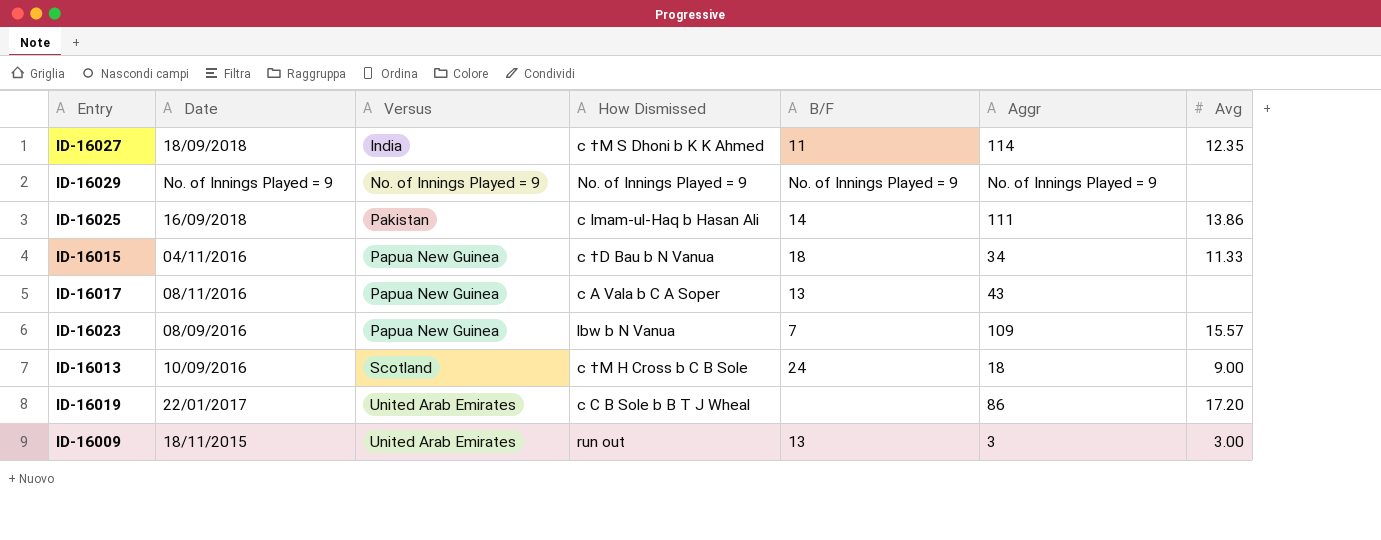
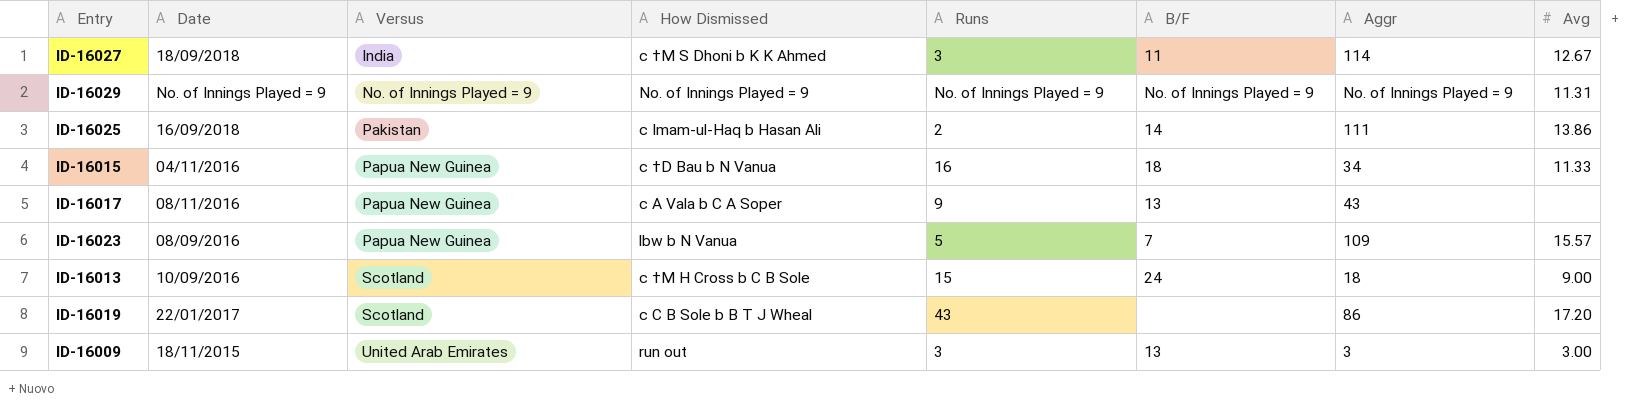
column Runs | position: none -> 5
ID-16027 | Avg: 12.35 -> 12.67
ID-16029 | Avg: none -> 11.31
ID-16019 | Versus: United Arab Emirates -> Scotland

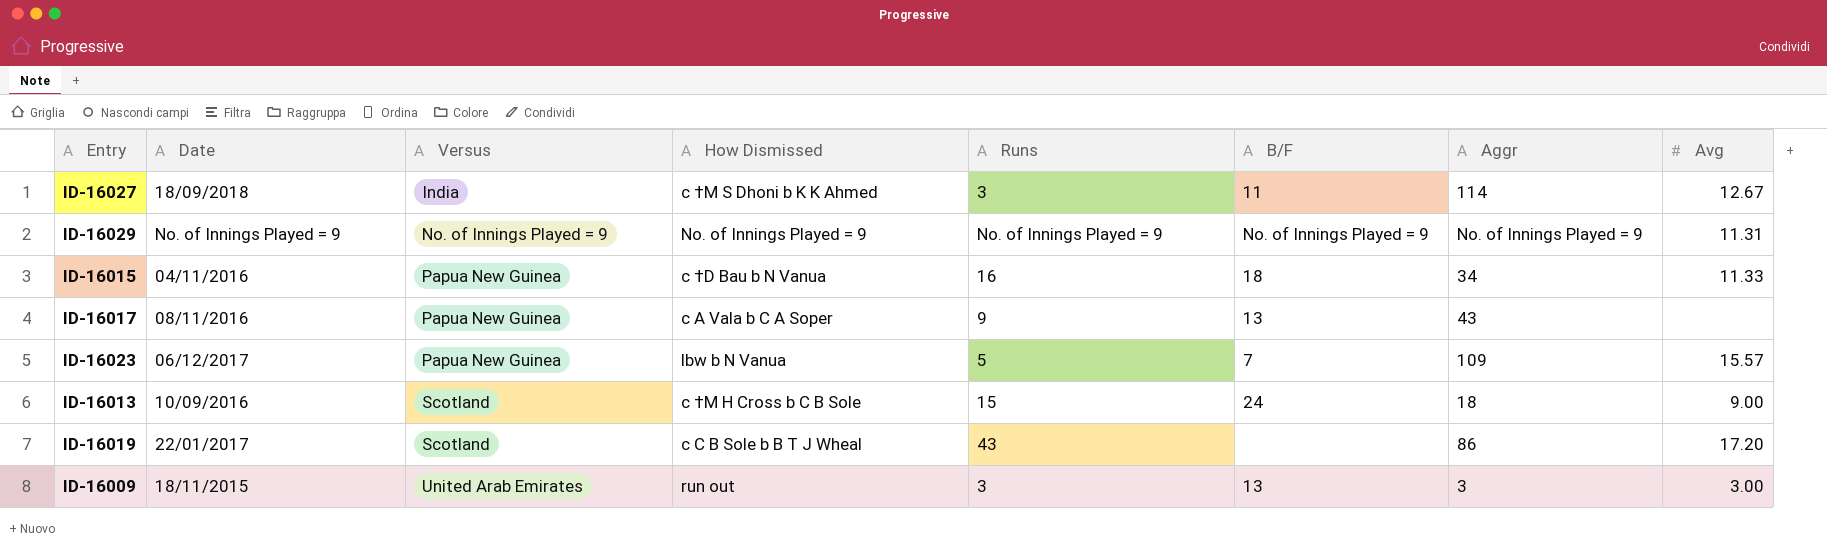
row ID-16025: 16/09/2018 | Pakistan | c Imam-ul-Haq b Hasan Ali | 2 | 14 | 111 | 13.86 -> none
ID-16023 | Date: 08/09/2016 -> 06/12/2017

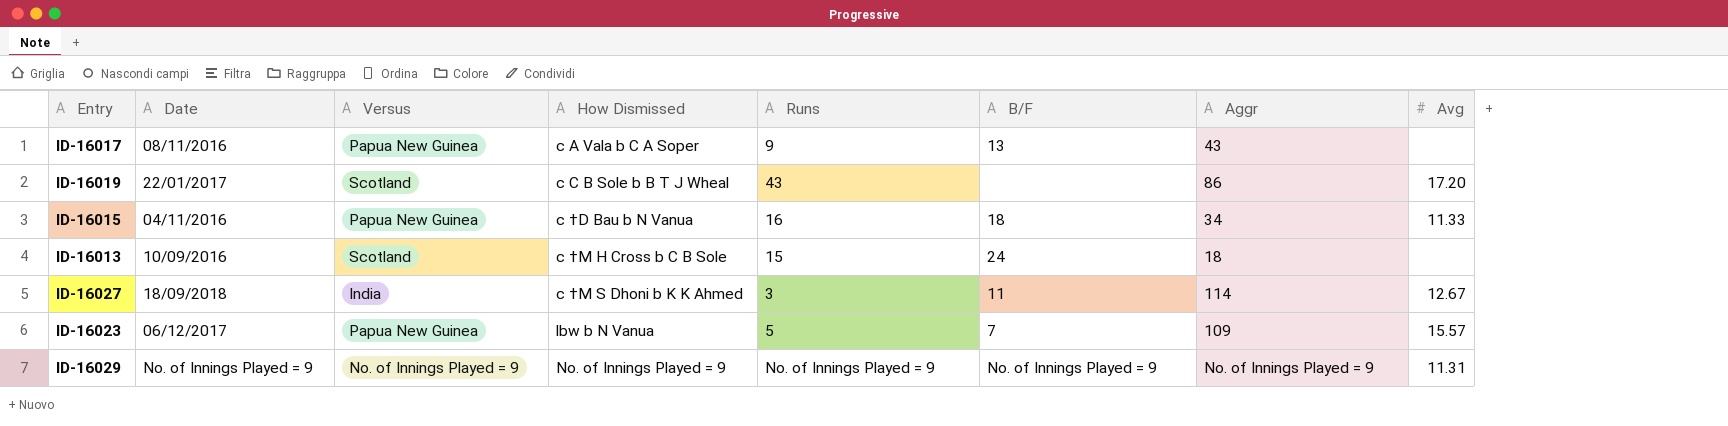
row order: Versus ascending -> How Dismissed ascending
row ID-16009: 18/11/2015 | United Arab Emirates | run out | 3 | 13 | 3 | 3.00 -> none
ID-16013 | Avg: 9.00 -> none

